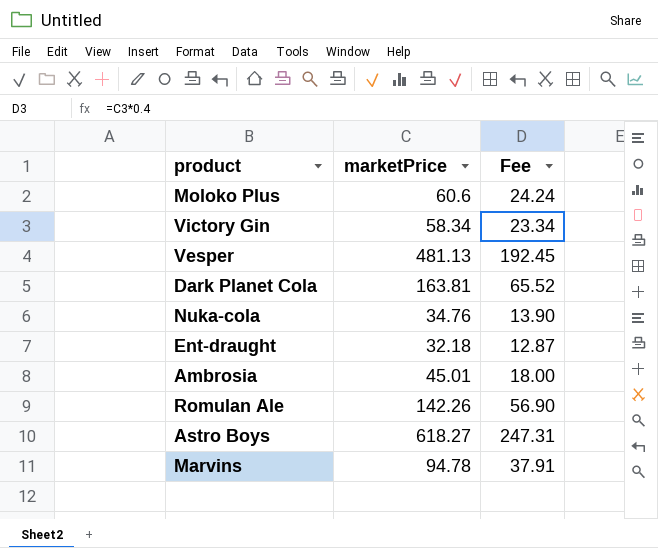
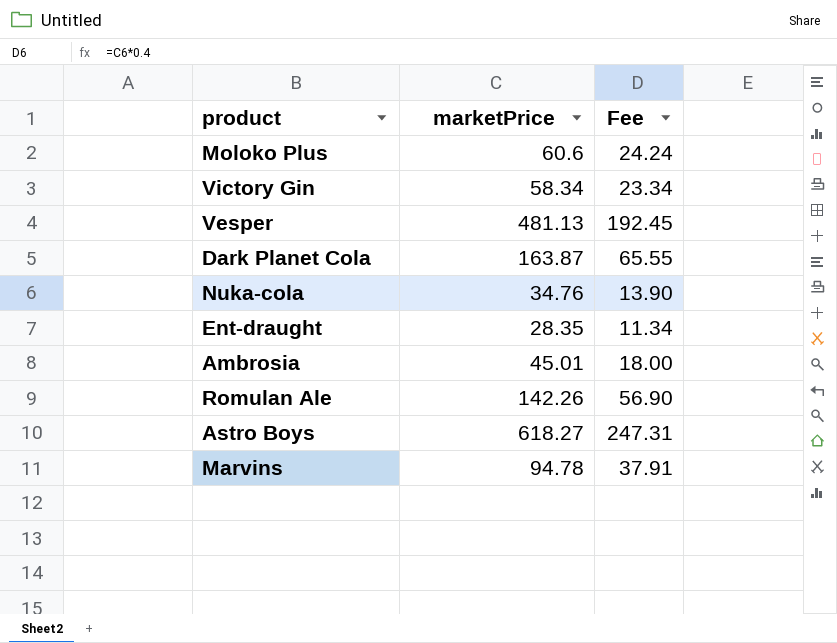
Dark Planet Cola | marketPrice: 163.81 -> 163.87
Dark Planet Cola | Fee: 65.52 -> 65.55
Ent-draught | marketPrice: 32.18 -> 28.35
Ent-draught | Fee: 12.87 -> 11.34

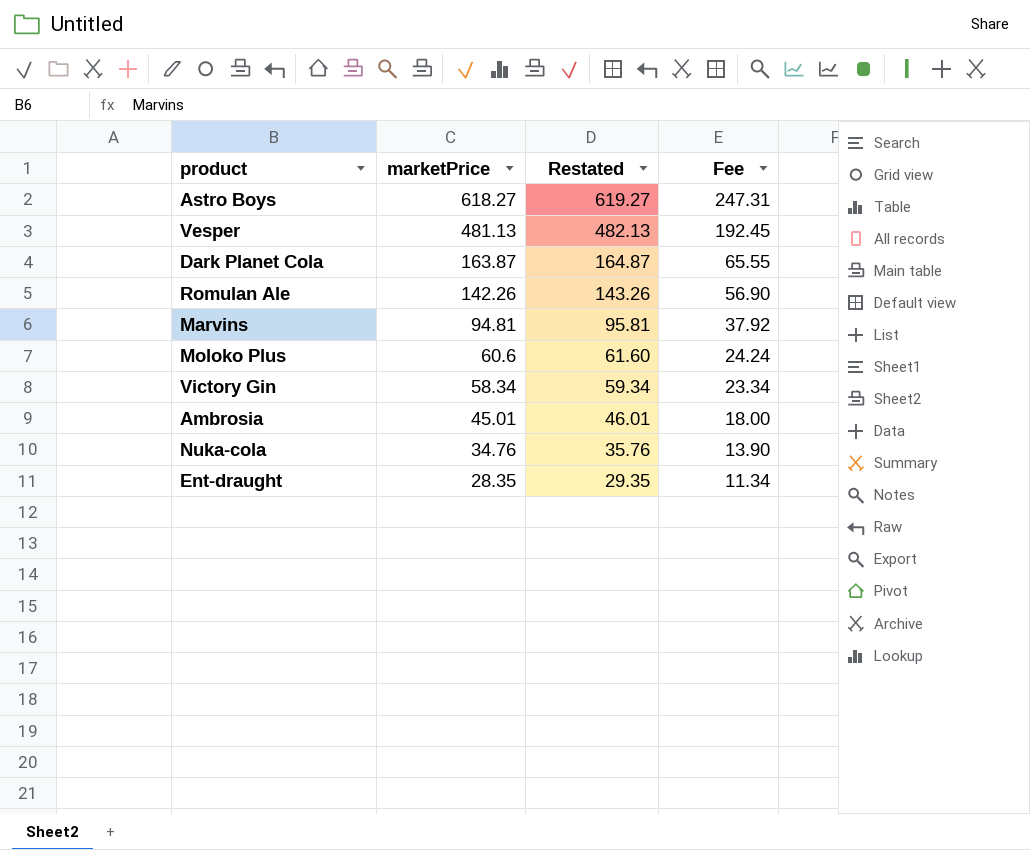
row order: none -> marketPrice descending
column Restated | formula: none -> [marketPrice] + 1
Marvins | marketPrice: 94.78 -> 94.81
Marvins | Fee: 37.91 -> 37.92

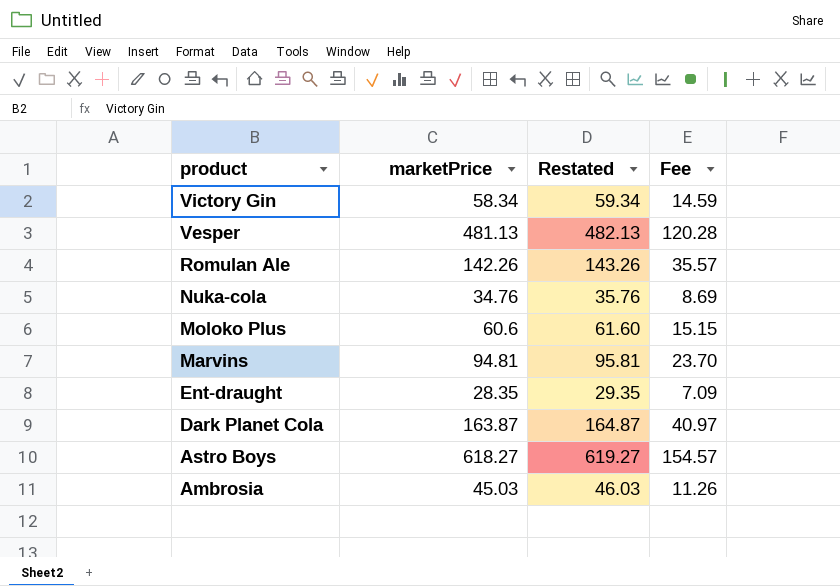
row order: marketPrice descending -> product descending
column Fee | formula: [marketPrice] * 0.4 -> [marketPrice] * 0.25
Ambrosia | marketPrice: 45.01 -> 45.03
Ambrosia | Restated: 46.01 -> 46.03

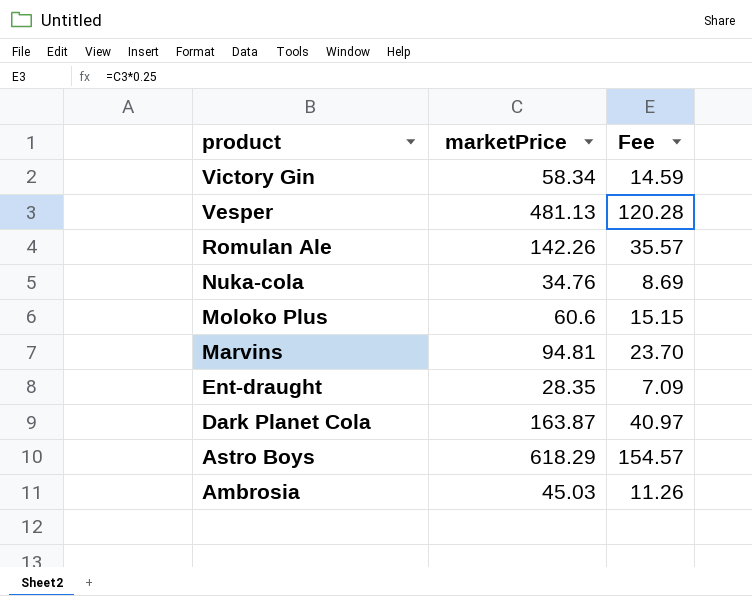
column Restated | formula: [marketPrice] + 1 -> none
Astro Boys | marketPrice: 618.27 -> 618.29

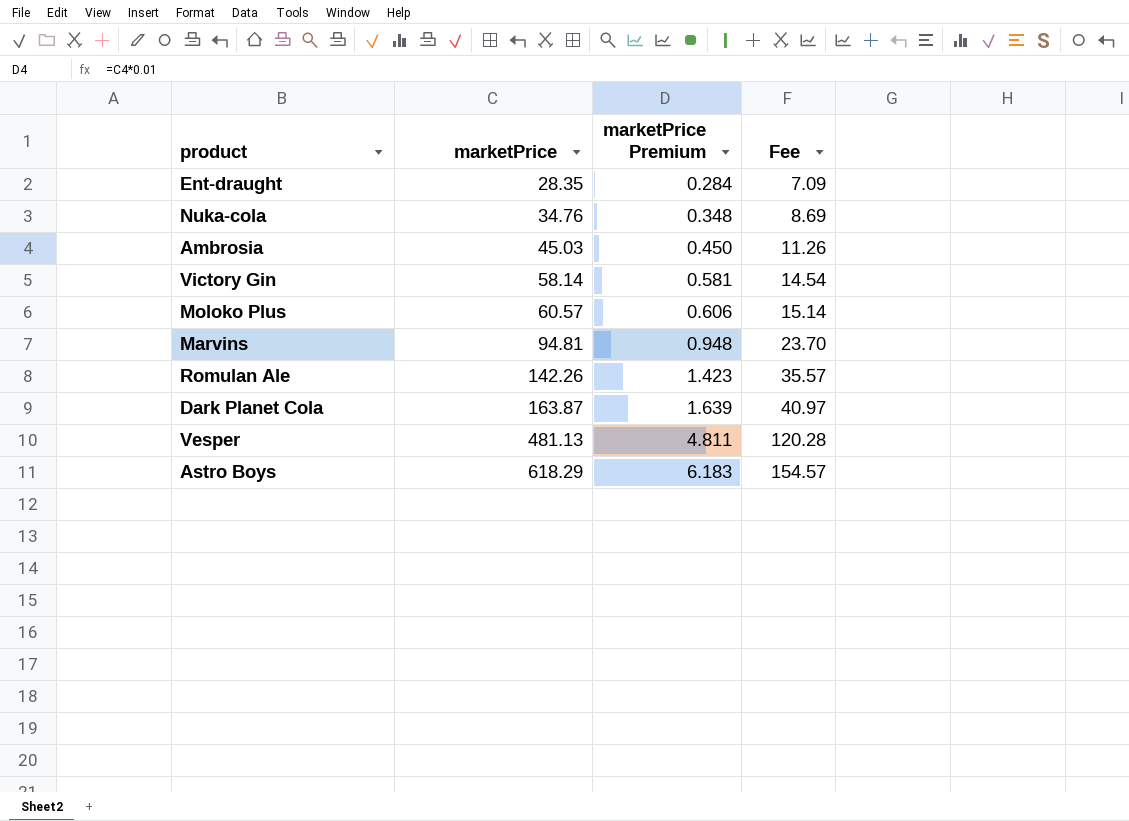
row order: product descending -> marketPrice ascending
column marketPrice Premium | formula: none -> [marketPrice] * 0.01
Victory Gin | marketPrice: 58.34 -> 58.14
Victory Gin | Fee: 14.59 -> 14.54
Moloko Plus | marketPrice: 60.6 -> 60.57
Moloko Plus | Fee: 15.15 -> 15.14

